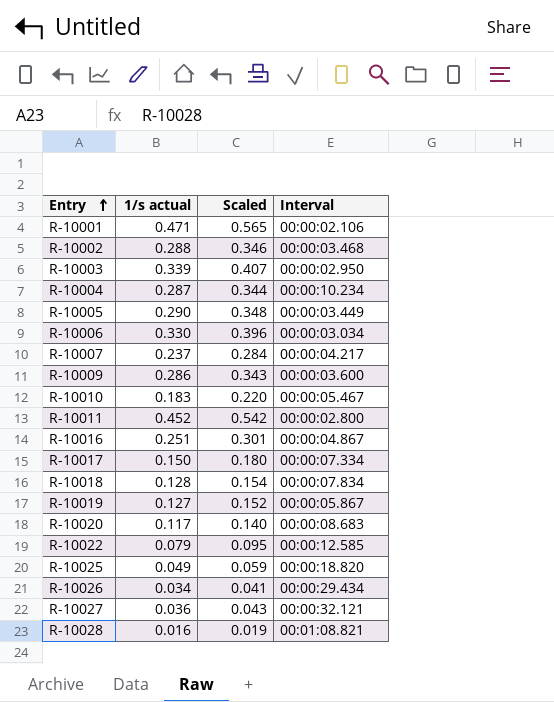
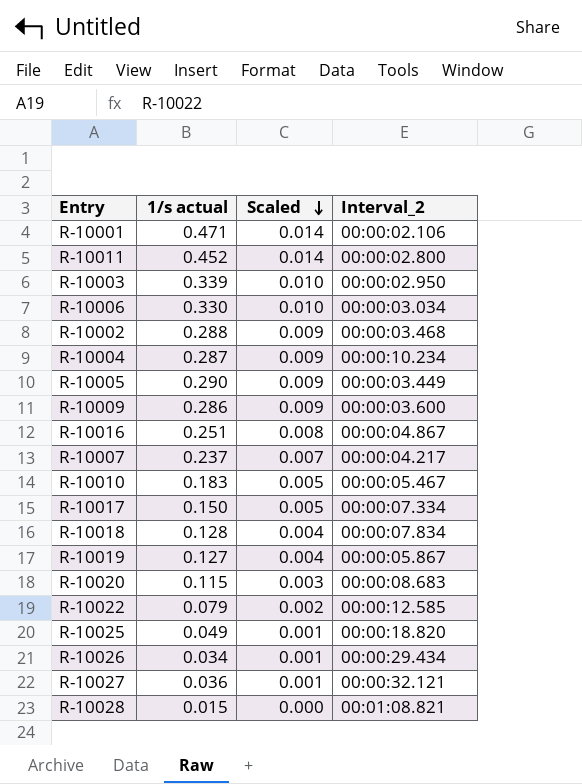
row order: Entry ascending -> Scaled descending
column Scaled | formula: [1/s actual] * 1.2 -> [1/s actual] * 0.03
column name: Interval -> Interval_2
R-10020 | 1/s actual: 0.117 -> 0.115
R-10028 | 1/s actual: 0.016 -> 0.015

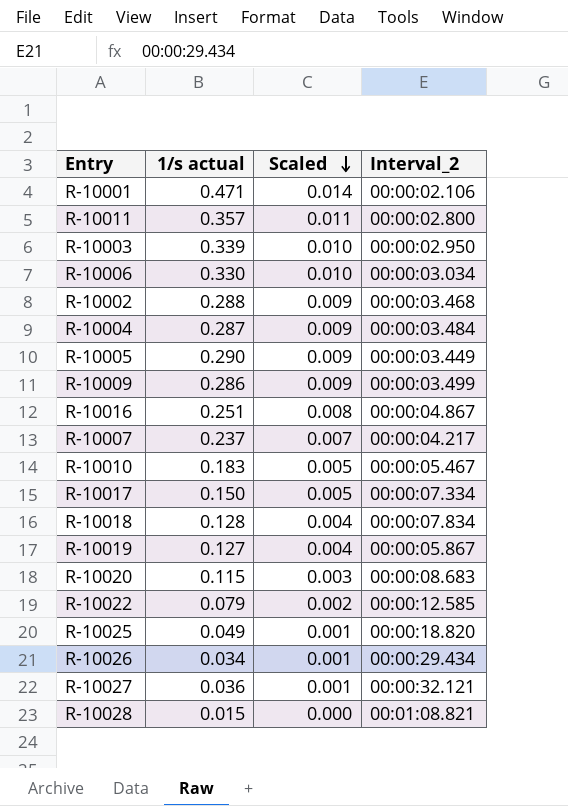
R-10011 | 1/s actual: 0.452 -> 0.357
R-10011 | Scaled: 0.014 -> 0.011
R-10004 | Interval_2: 00:00:10.234 -> 00:00:03.484
R-10009 | Interval_2: 00:00:03.600 -> 00:00:03.499

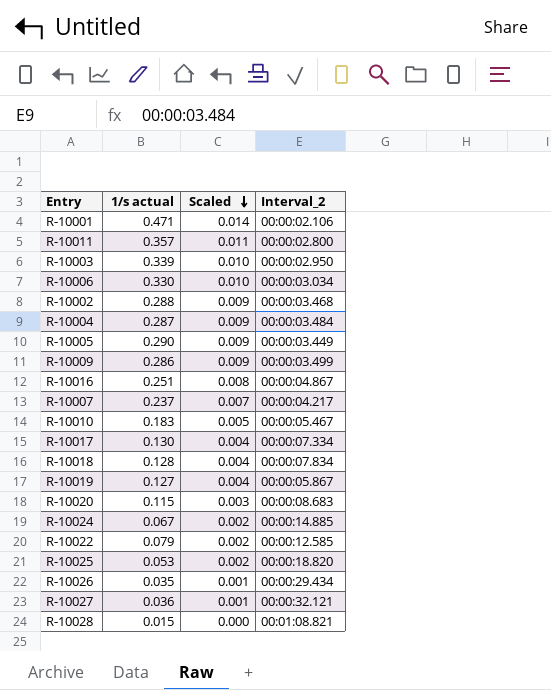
R-10017 | 1/s actual: 0.150 -> 0.130
R-10017 | Scaled: 0.005 -> 0.004
row R-10024: none -> 0.067 | 0.002 | 00:00:14.885
R-10025 | 1/s actual: 0.049 -> 0.053
R-10025 | Scaled: 0.001 -> 0.002
R-10026 | 1/s actual: 0.034 -> 0.035

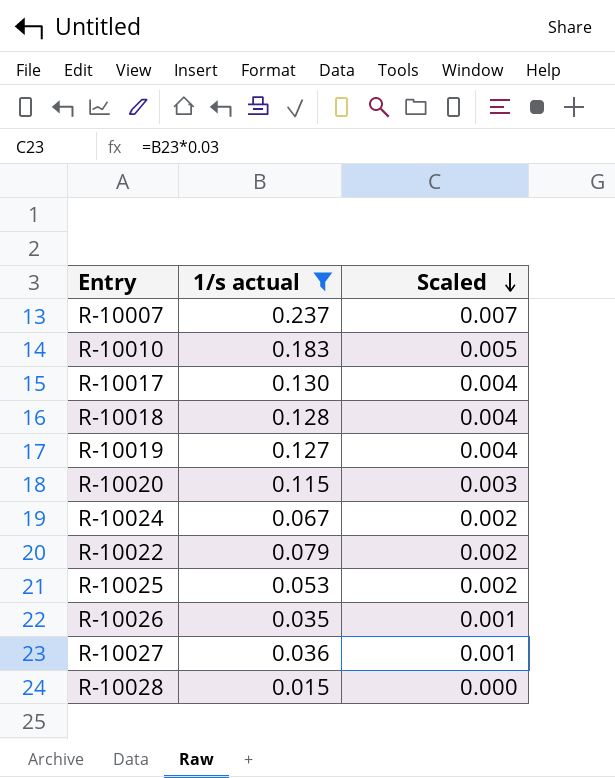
filter: none -> 1/s actual <= 0.237
column Interval_2 | position: 4 -> none

